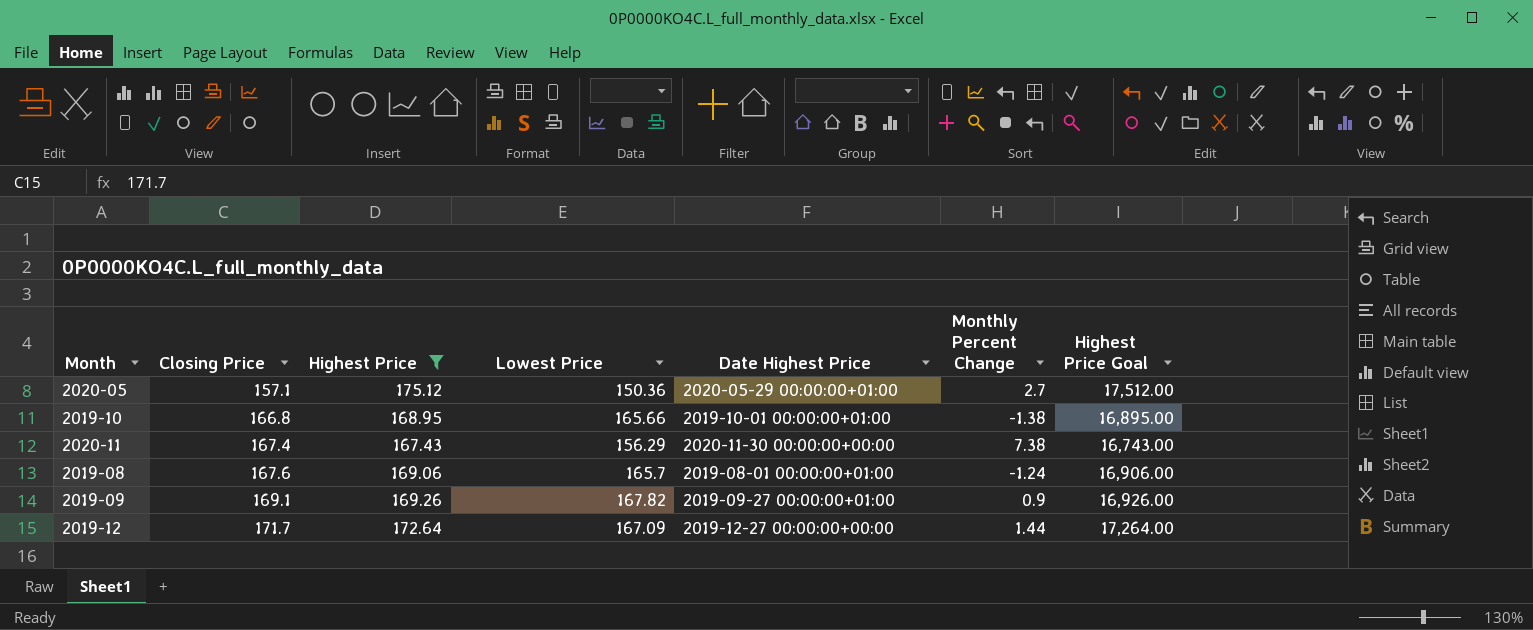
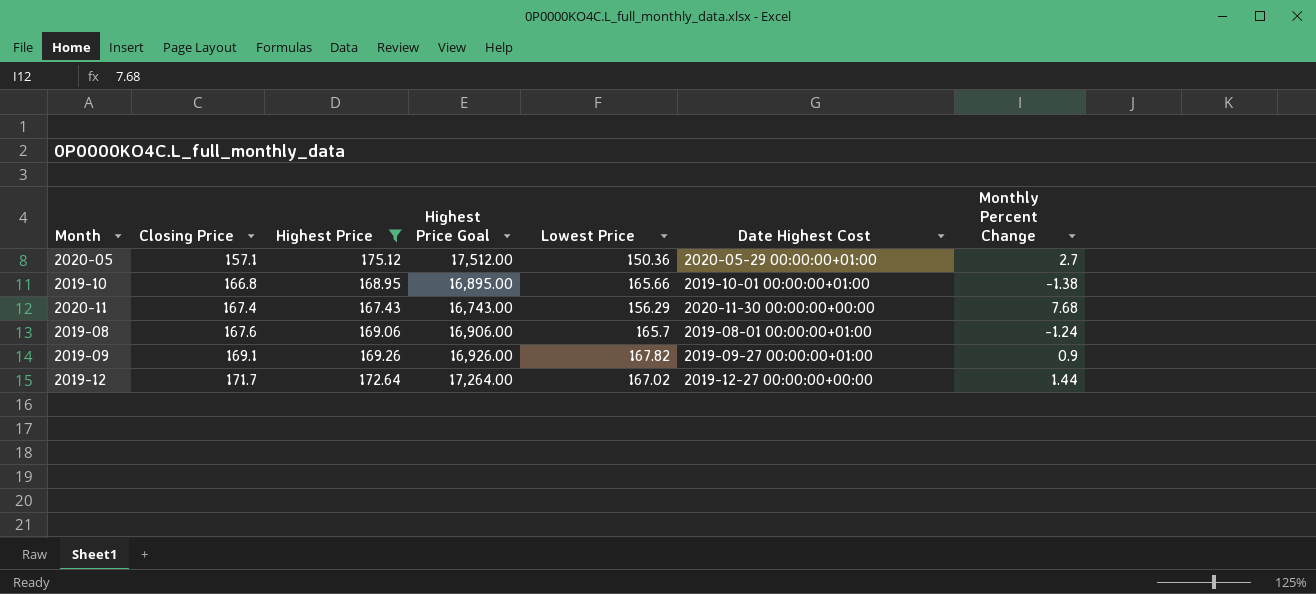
column Highest Price Goal | position: 7 -> 4
column name: Date Highest Price -> Date Highest Cost
2020-11 | Monthly Percent Change: 7.38 -> 7.68
2019-12 | Lowest Price: 167.09 -> 167.02

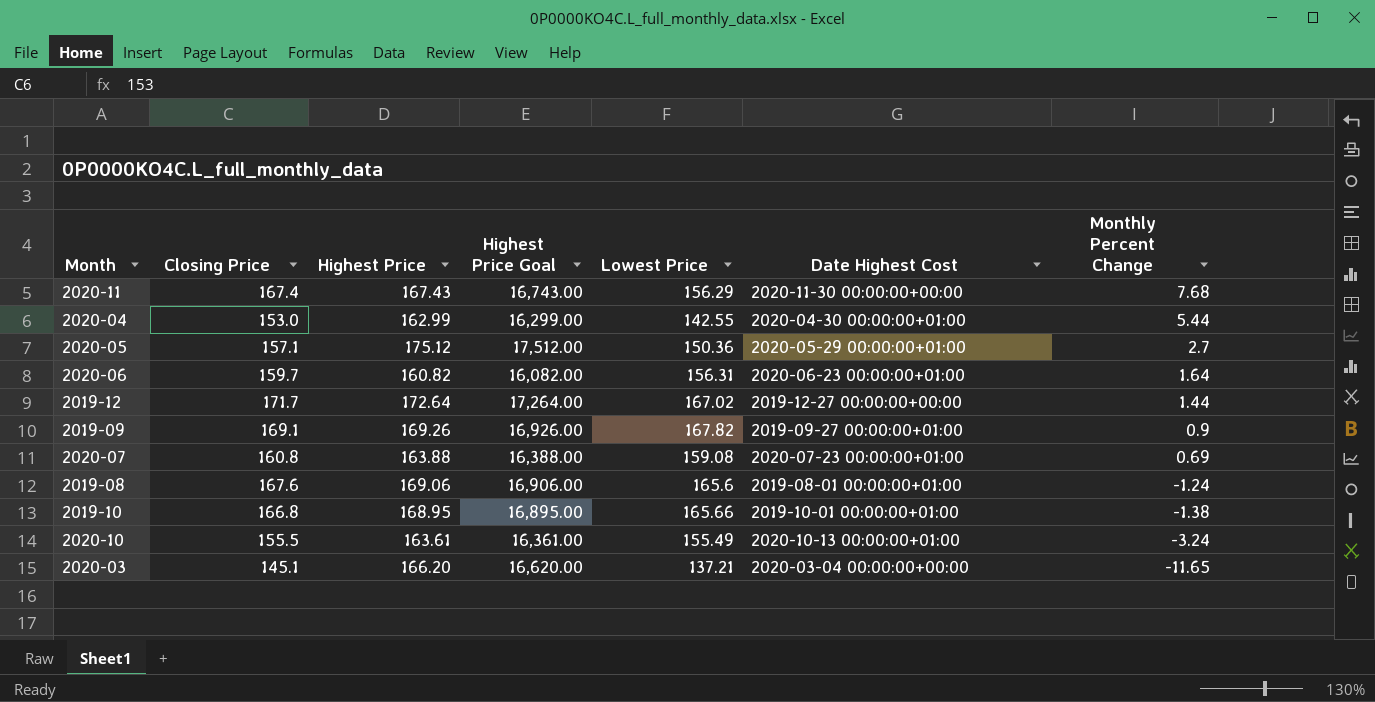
filter: Highest Price >= 167.43 -> none
row order: Closing Price ascending -> Monthly Percent Change descending
2019-08 | Lowest Price: 165.7 -> 165.6

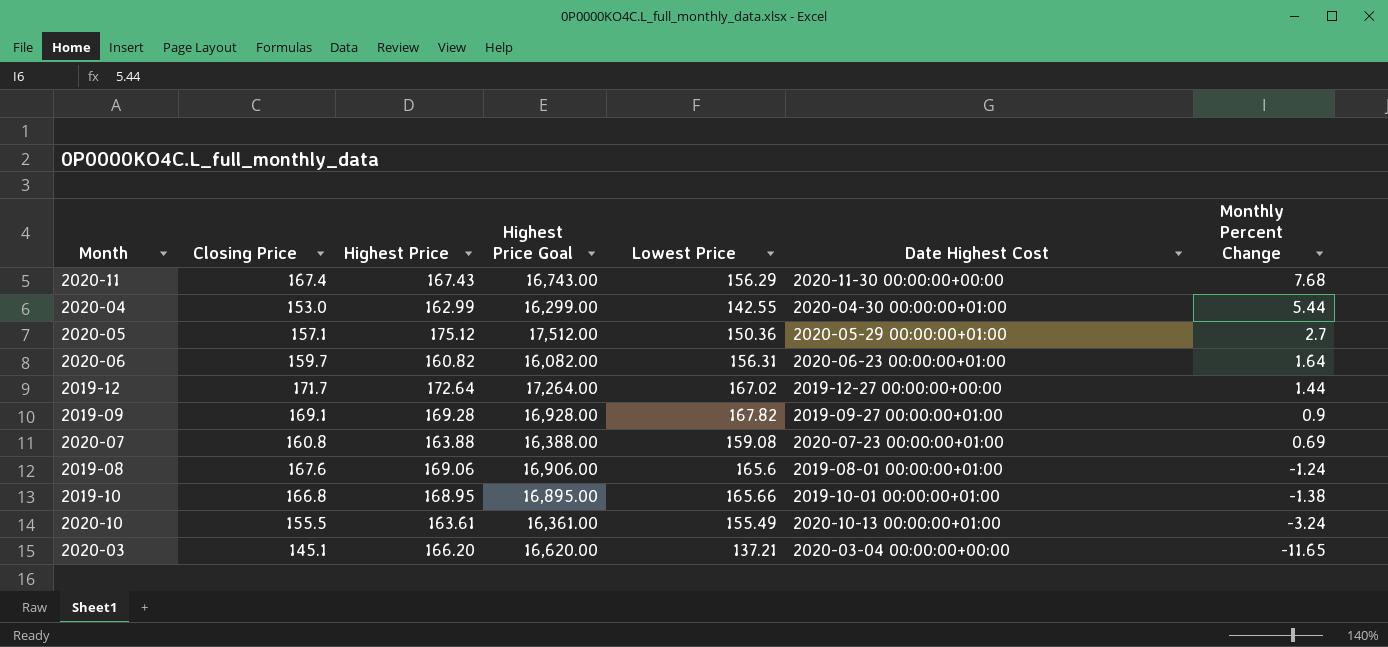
2019-09 | Highest Price: 169.26 -> 169.28
2019-09 | Highest Price Goal: 16,926.00 -> 16,928.00

